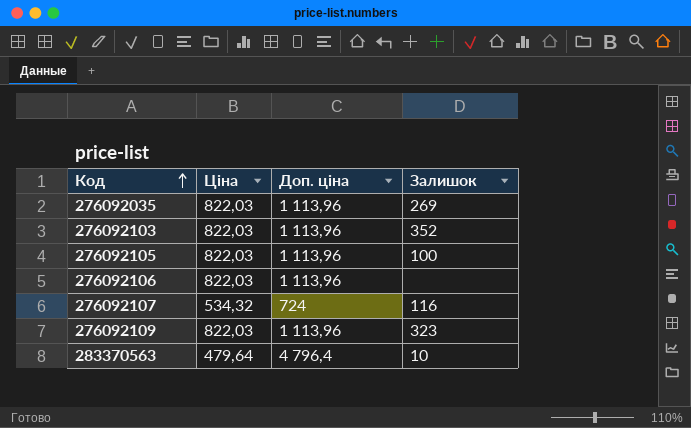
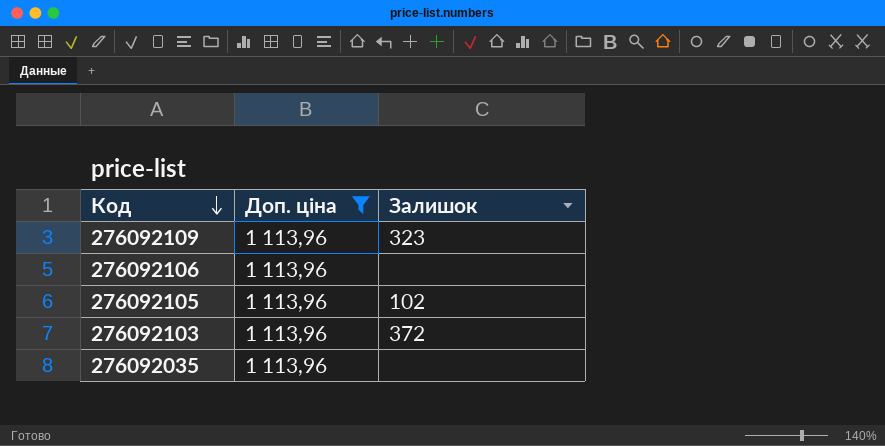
filter: none -> Доп. ціна = 1 113,96
row order: Код ascending -> Код descending
column Ціна | position: 2 -> none
276092105 | Залишок: 100 -> 102
276092103 | Залишок: 352 -> 372
276092035 | Залишок: 269 -> none

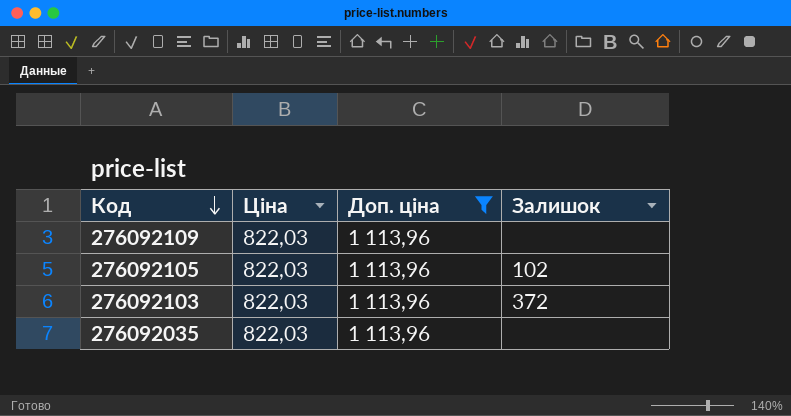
column Ціна | position: none -> 2
row 276092106: 1 113,96 | none -> none
276092109 | Залишок: 323 -> none

